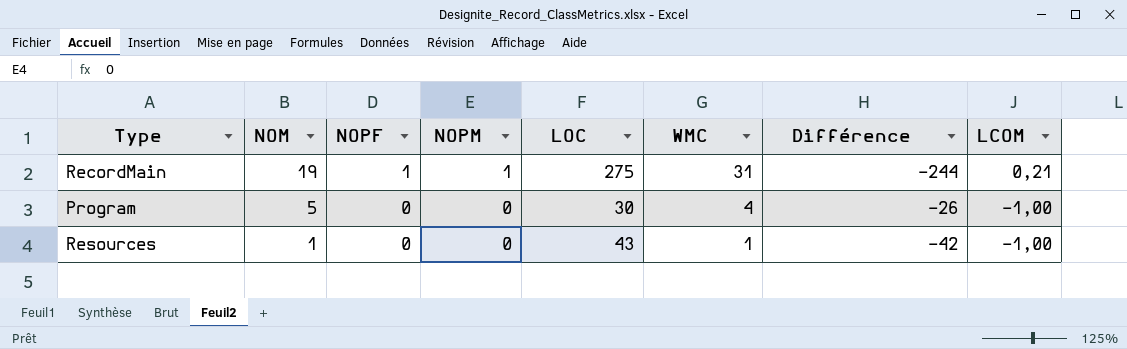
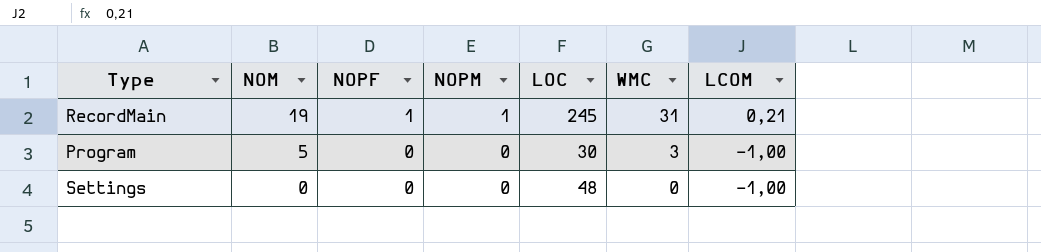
column Différence | formula: [WMC] - [LOC] -> none
row Resources: 1 | 0 | 0 | 43 | 1 | -42 | -1,00 -> none
RecordMain | LOC: 275 -> 245
Program | WMC: 4 -> 3
row Settings: none -> 0 | 0 | 0 | 48 | 0 | -1,00

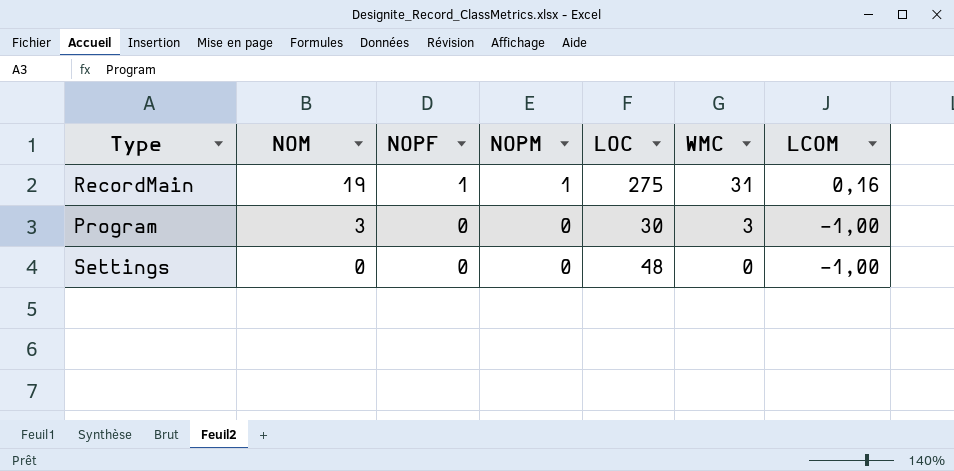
RecordMain | LOC: 245 -> 275
RecordMain | LCOM: 0,21 -> 0,16
Program | NOM: 5 -> 3

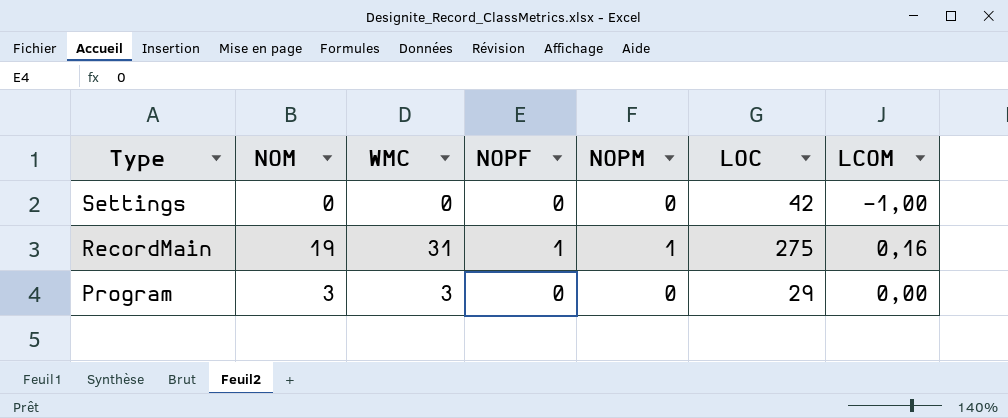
row order: NOM descending -> Type descending
column WMC | position: 6 -> 3
Settings | LOC: 48 -> 42
Program | LOC: 30 -> 29
Program | LCOM: -1,00 -> 0,00

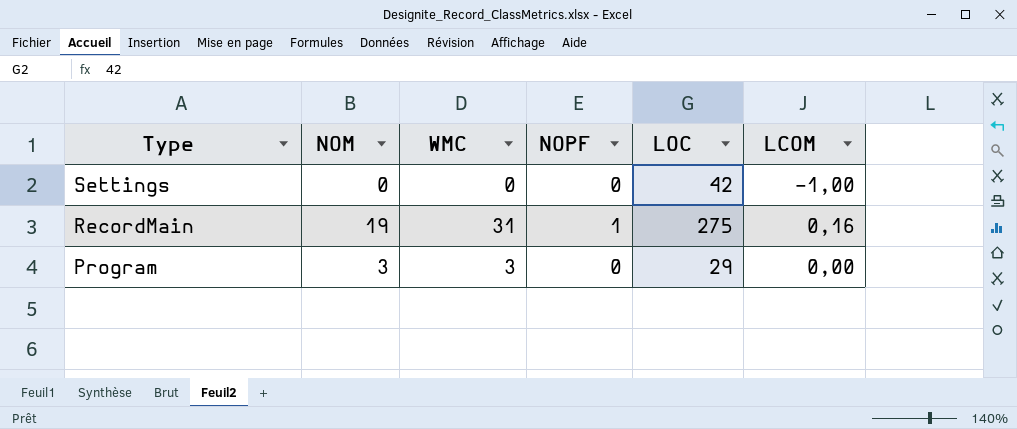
column NOPM | position: 5 -> none

